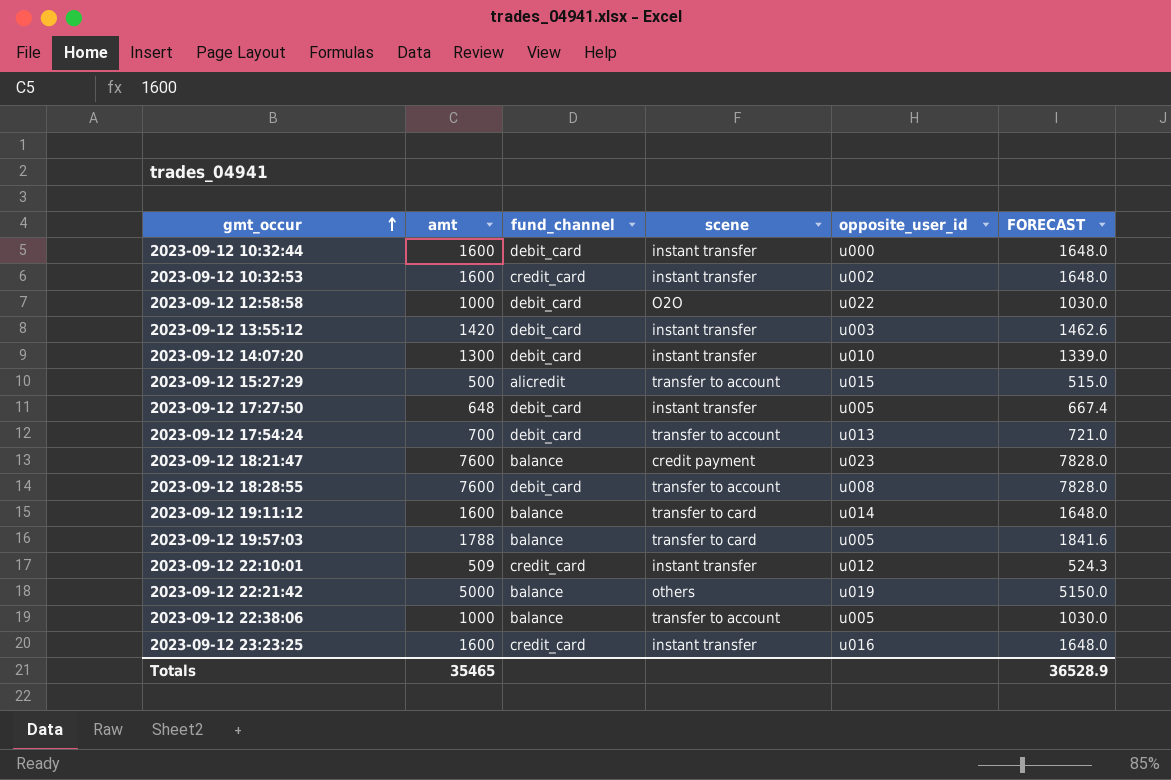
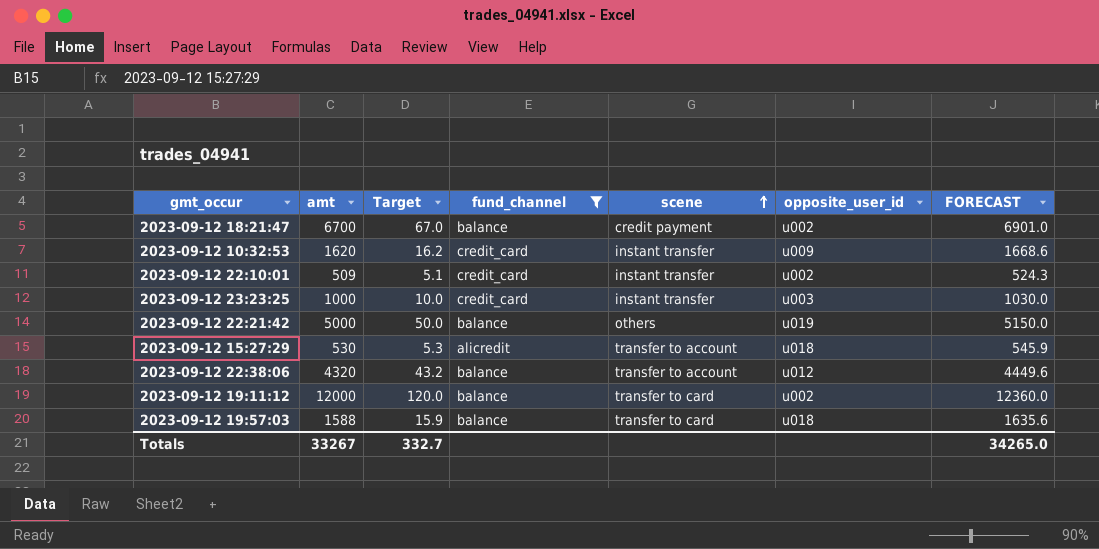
filter: none -> fund_channel != debit_card
row order: gmt_occur ascending -> scene ascending
column Target | formula: none -> [amt] * 0.01
2023-09-12 18:21:47 | amt: 7600 -> 6700
2023-09-12 18:21:47 | opposite_user_id: u023 -> u002
2023-09-12 18:21:47 | FORECAST: 7828.0 -> 6901.0
2023-09-12 10:32:53 | amt: 1600 -> 1620
2023-09-12 10:32:53 | opposite_user_id: u002 -> u009
2023-09-12 10:32:53 | FORECAST: 1648.0 -> 1668.6
2023-09-12 22:10:01 | opposite_user_id: u012 -> u002
2023-09-12 23:23:25 | amt: 1600 -> 1000
2023-09-12 23:23:25 | opposite_user_id: u016 -> u003
2023-09-12 23:23:25 | FORECAST: 1648.0 -> 1030.0
2023-09-12 15:27:29 | amt: 500 -> 530
2023-09-12 15:27:29 | opposite_user_id: u015 -> u018
2023-09-12 15:27:29 | FORECAST: 515.0 -> 545.9
2023-09-12 22:38:06 | amt: 1000 -> 4320
2023-09-12 22:38:06 | opposite_user_id: u005 -> u012
2023-09-12 22:38:06 | FORECAST: 1030.0 -> 4449.6
2023-09-12 19:11:12 | amt: 1600 -> 12000
2023-09-12 19:11:12 | opposite_user_id: u014 -> u002
2023-09-12 19:11:12 | FORECAST: 1648.0 -> 12360.0
2023-09-12 19:57:03 | amt: 1788 -> 1588
2023-09-12 19:57:03 | opposite_user_id: u005 -> u018
2023-09-12 19:57:03 | FORECAST: 1841.6 -> 1635.6
Totals | amt: 35465 -> 33267
Totals | FORECAST: 36528.9 -> 34265.0

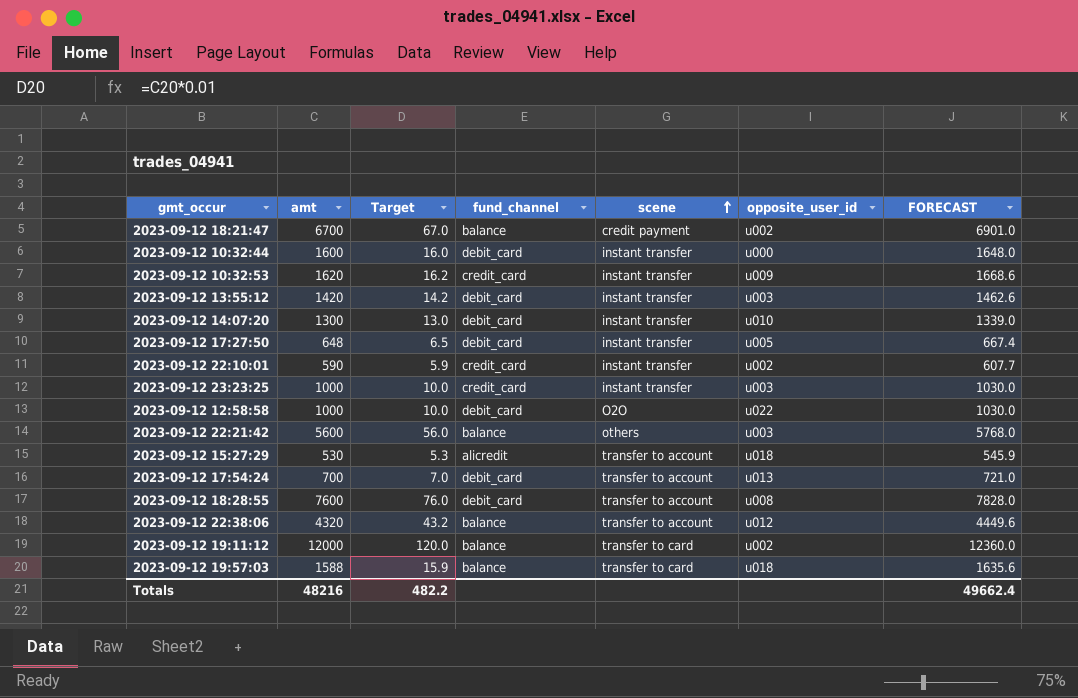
filter: fund_channel != debit_card -> none
2023-09-12 22:10:01 | amt: 509 -> 590
2023-09-12 22:10:01 | Target: 5.1 -> 5.9
2023-09-12 22:10:01 | FORECAST: 524.3 -> 607.7
2023-09-12 22:21:42 | amt: 5000 -> 5600
2023-09-12 22:21:42 | Target: 50.0 -> 56.0
2023-09-12 22:21:42 | opposite_user_id: u019 -> u003
2023-09-12 22:21:42 | FORECAST: 5150.0 -> 5768.0
Totals | amt: 33267 -> 48216
Totals | Target: 332.7 -> 482.2
Totals | FORECAST: 34265.0 -> 49662.4

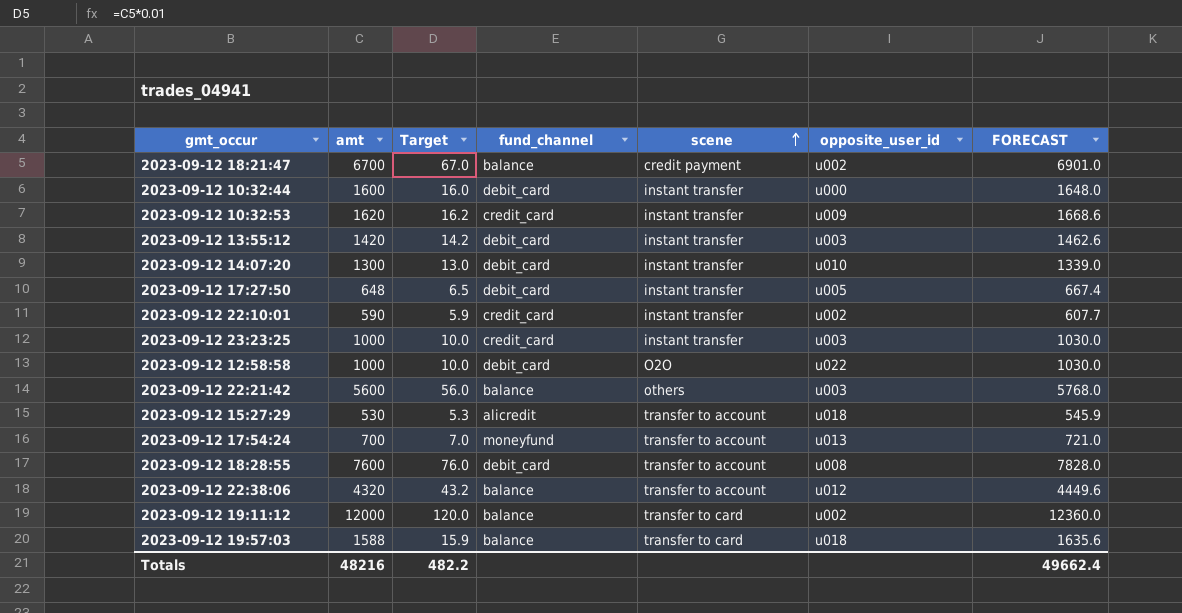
2023-09-12 17:54:24 | fund_channel: debit_card -> moneyfund

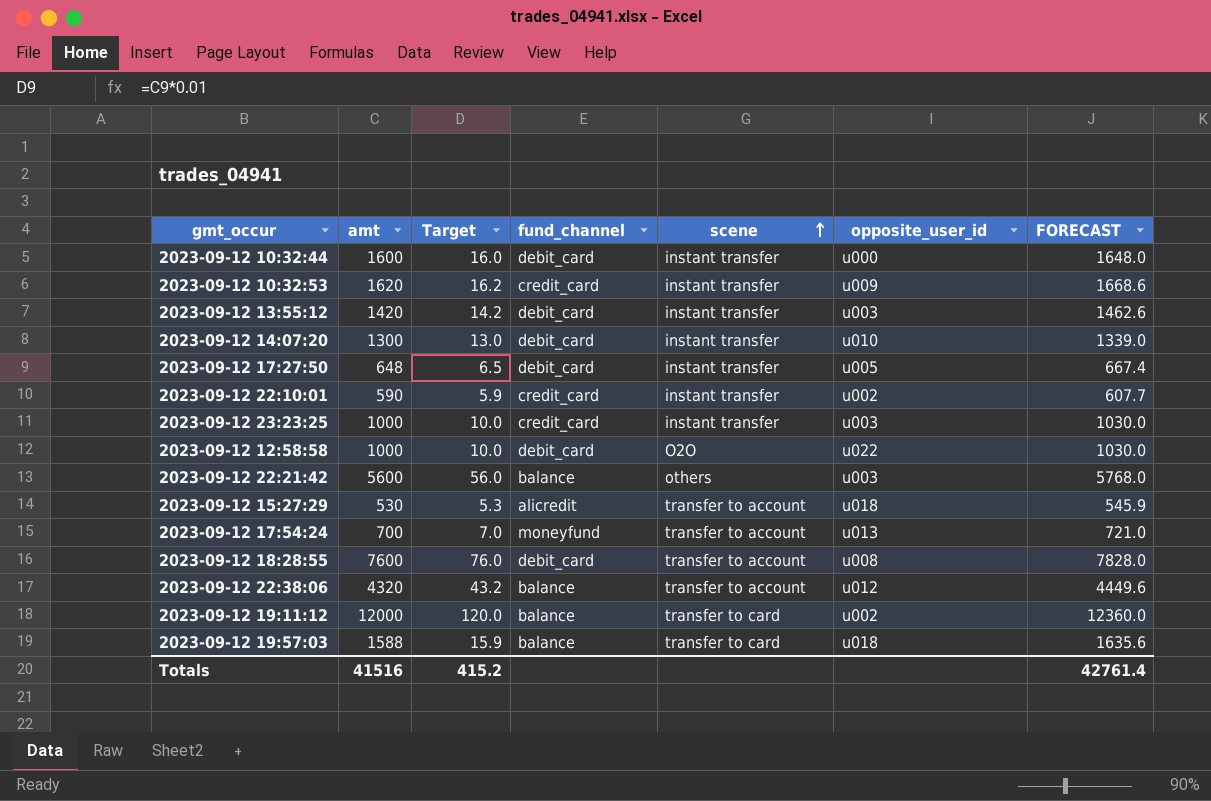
row 2023-09-12 18:21:47: 6700 | 67.0 | balance | credit payment | u002 | 6901.0 -> none
Totals | amt: 48216 -> 41516
Totals | Target: 482.2 -> 415.2
Totals | FORECAST: 49662.4 -> 42761.4

